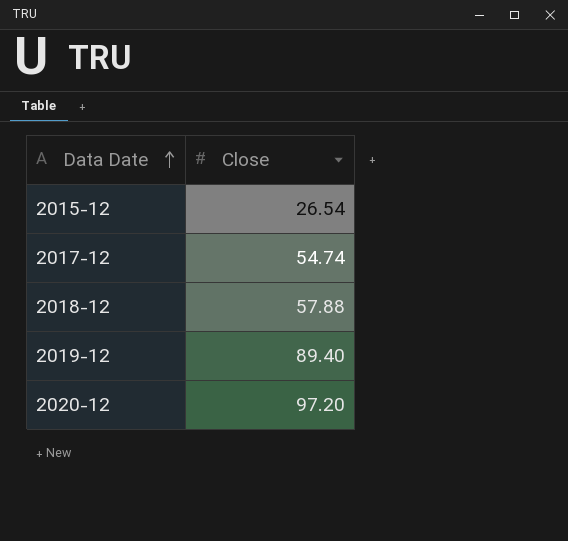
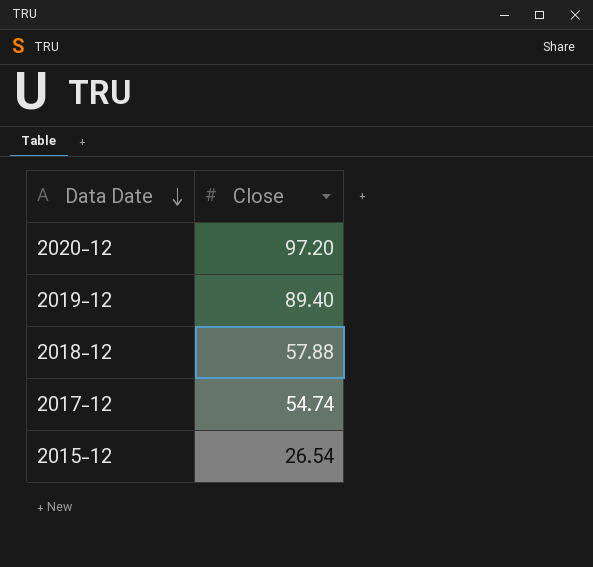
row order: Data Date ascending -> Data Date descending

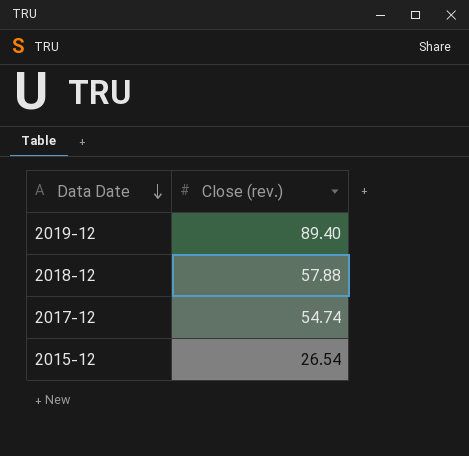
column name: Close -> Close (rev.)
row 2020-12: 97.20 -> none

